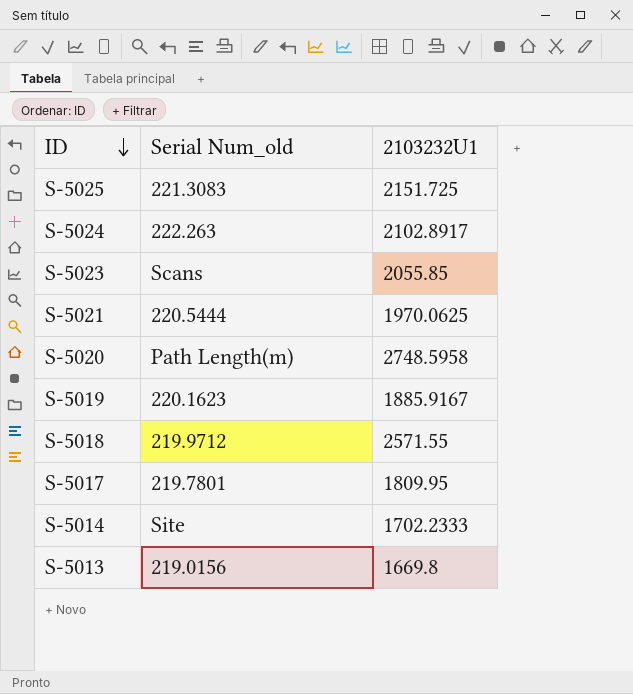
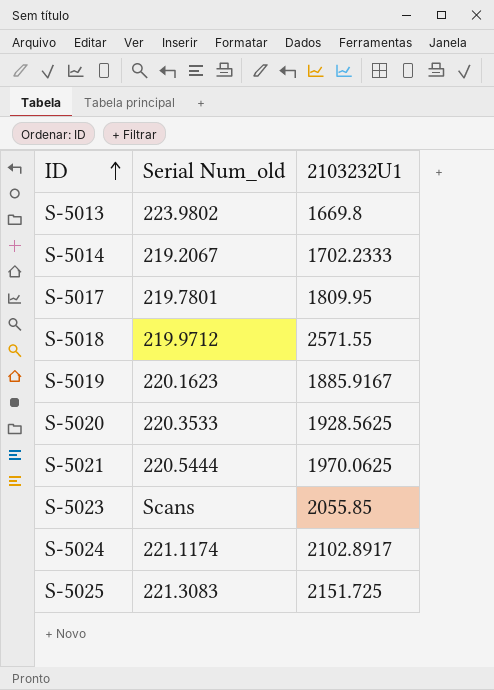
row order: ID descending -> ID ascending
S-5013 | Serial Num_old: 219.0156 -> 223.9802
S-5014 | Serial Num_old: Site -> 219.2067
S-5020 | Serial Num_old: Path Length(m) -> 220.3533
S-5020 | 2103232U1: 2748.5958 -> 1928.5625
S-5024 | Serial Num_old: 222.263 -> 221.1174

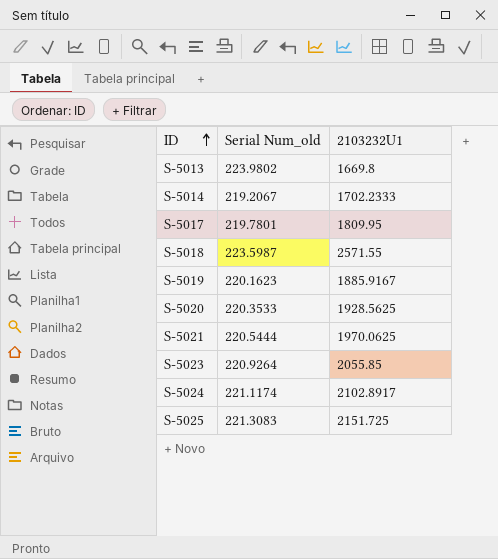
S-5018 | Serial Num_old: 219.9712 -> 223.5987
S-5023 | Serial Num_old: Scans -> 220.9264

